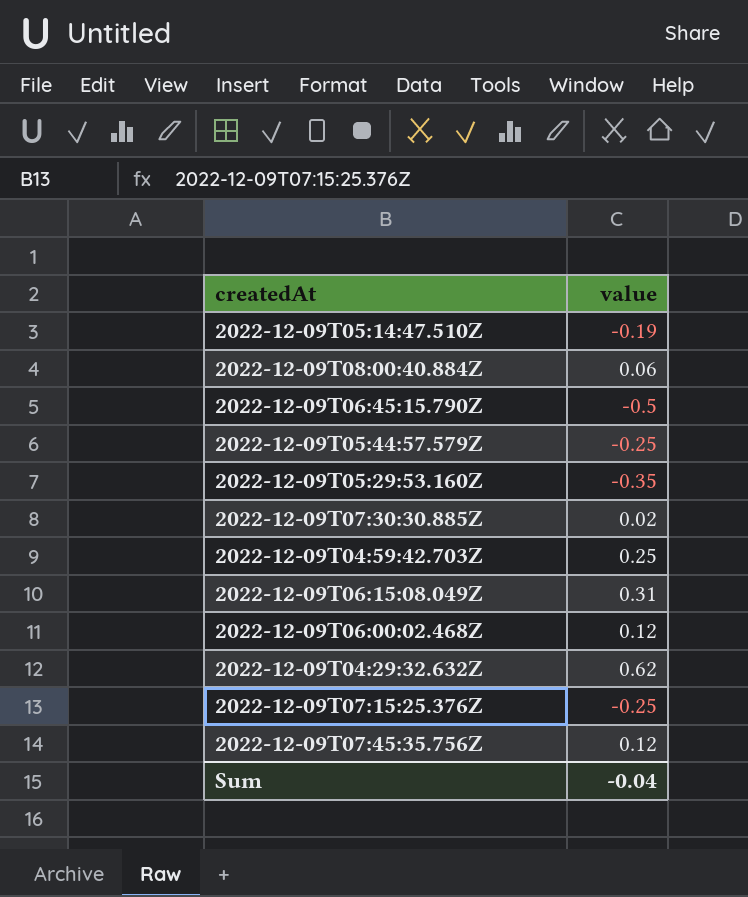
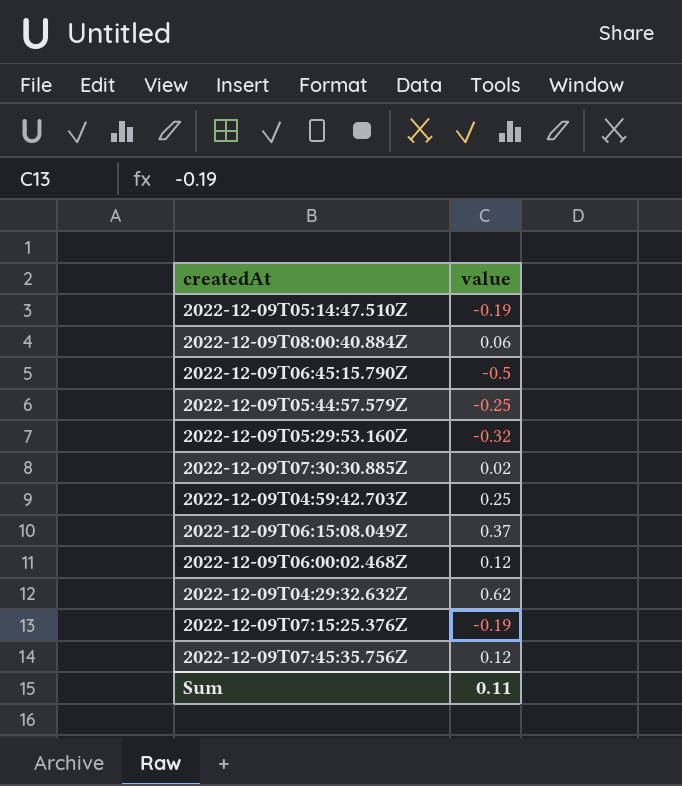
2022-12-09T05:29:53.160Z | value: -0.35 -> -0.32
2022-12-09T06:15:08.049Z | value: 0.31 -> 0.37
2022-12-09T07:15:25.376Z | value: -0.25 -> -0.19
Sum | value: -0.04 -> 0.11

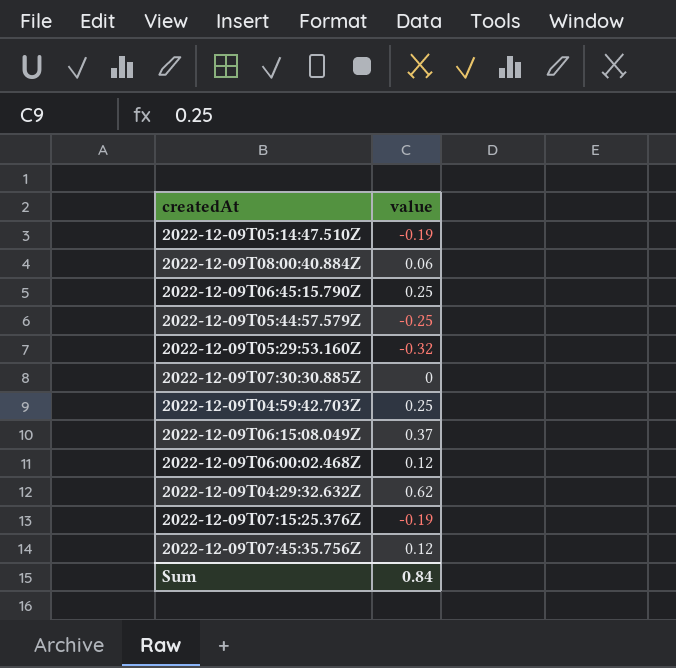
2022-12-09T06:45:15.790Z | value: -0.5 -> 0.25
2022-12-09T07:30:30.885Z | value: 0.02 -> 0
Sum | value: 0.11 -> 0.84

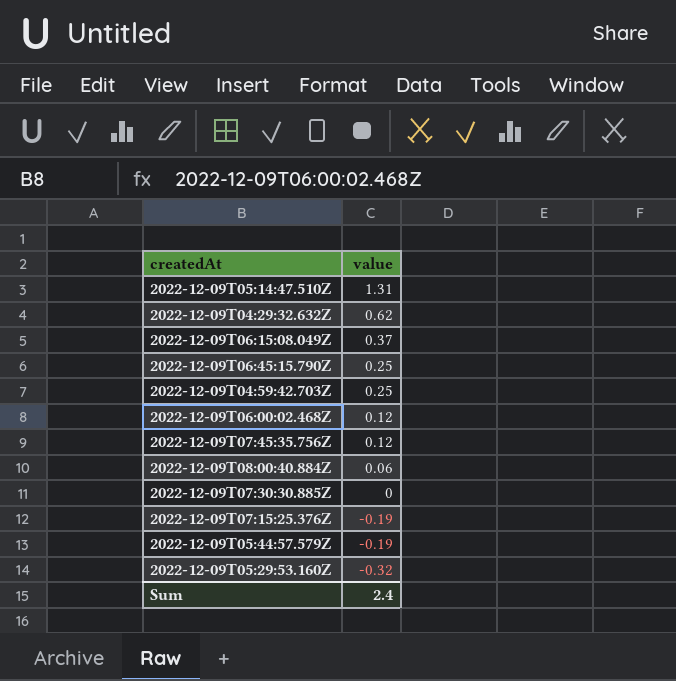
row order: none -> value descending
2022-12-09T05:14:47.510Z | value: -0.19 -> 1.31
2022-12-09T05:44:57.579Z | value: -0.25 -> -0.19
Sum | value: 0.84 -> 2.4

